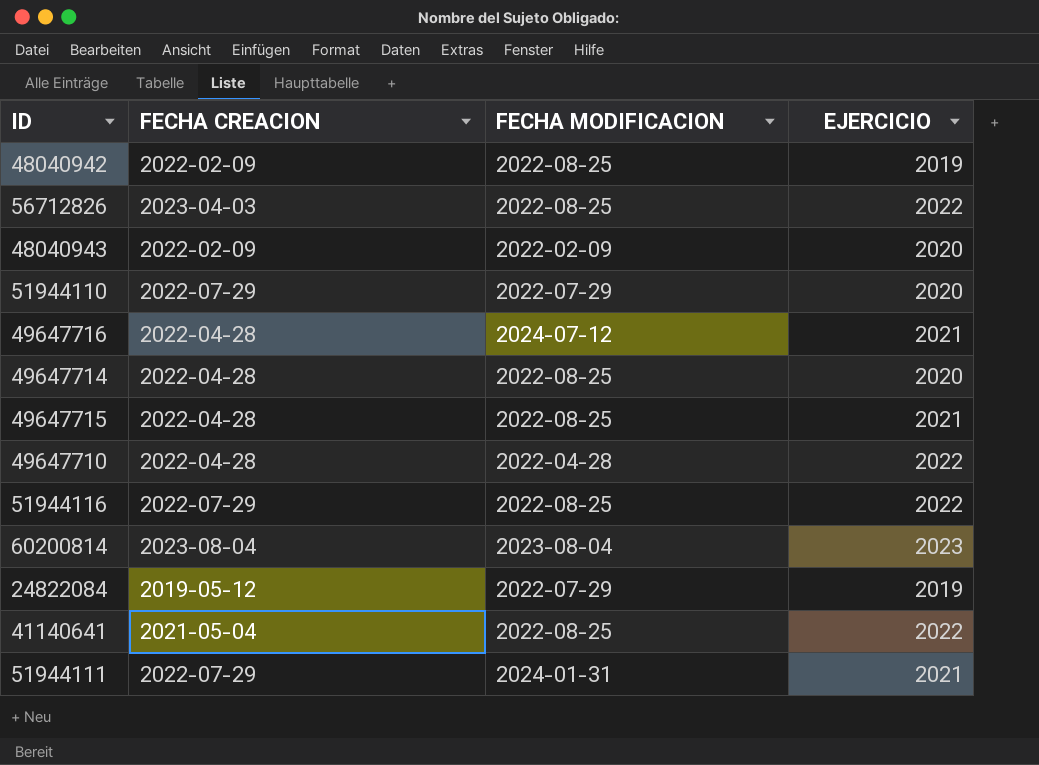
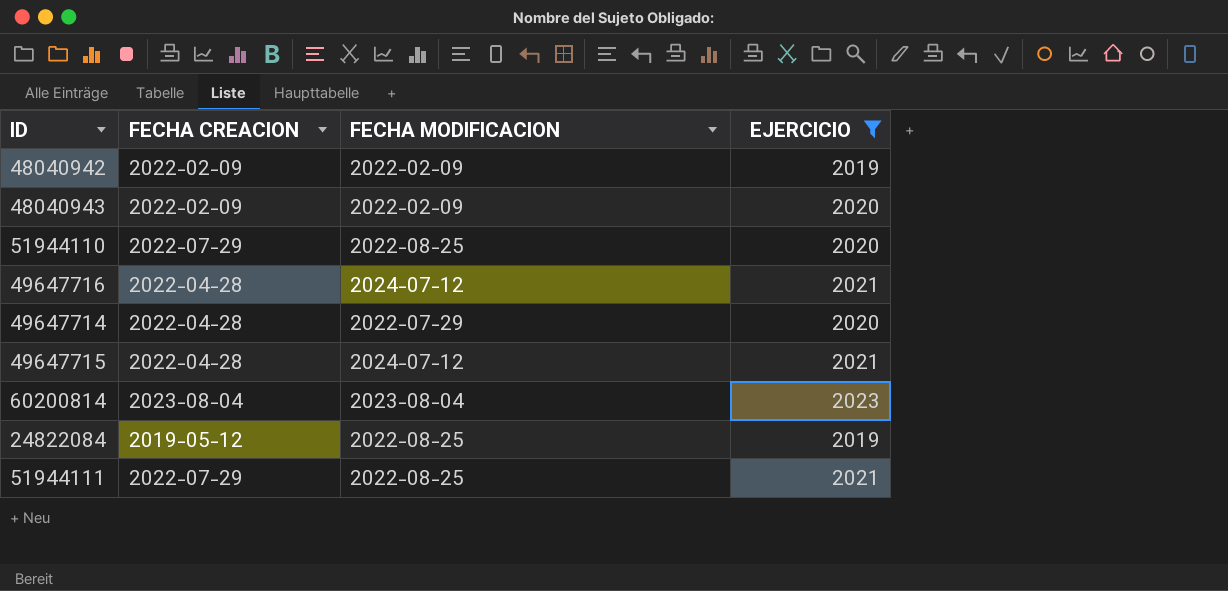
filter: none -> EJERCICIO != 2022
48040942 | FECHA MODIFICACION: 2022-08-25 -> 2022-02-09
51944110 | FECHA MODIFICACION: 2022-07-29 -> 2022-08-25
49647714 | FECHA MODIFICACION: 2022-08-25 -> 2022-07-29
49647715 | FECHA MODIFICACION: 2022-08-25 -> 2024-07-12
24822084 | FECHA MODIFICACION: 2022-07-29 -> 2022-08-25
51944111 | FECHA MODIFICACION: 2024-01-31 -> 2022-08-25

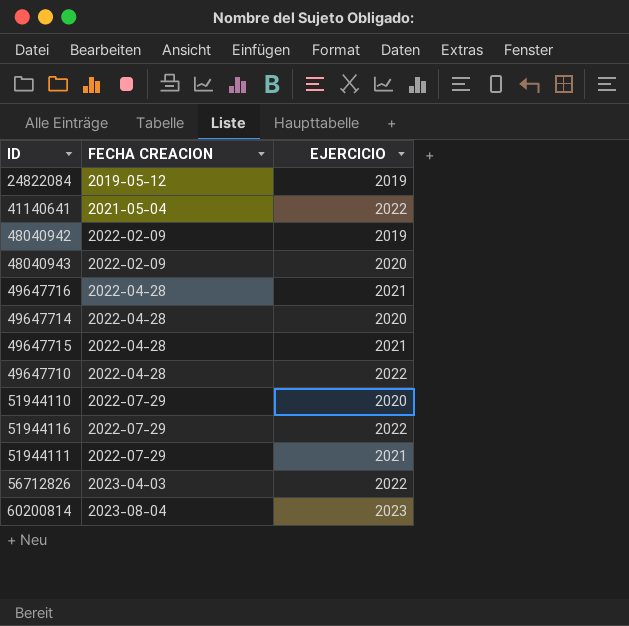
filter: EJERCICIO != 2022 -> none
row order: none -> FECHA CREACION ascending
column FECHA MODIFICACION | position: 3 -> none

